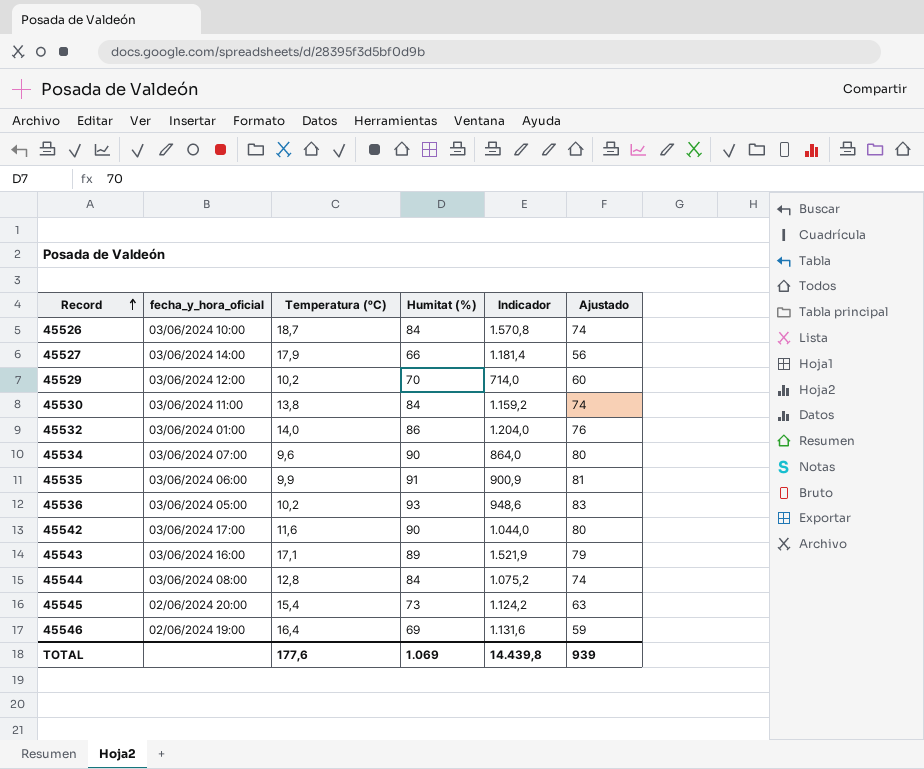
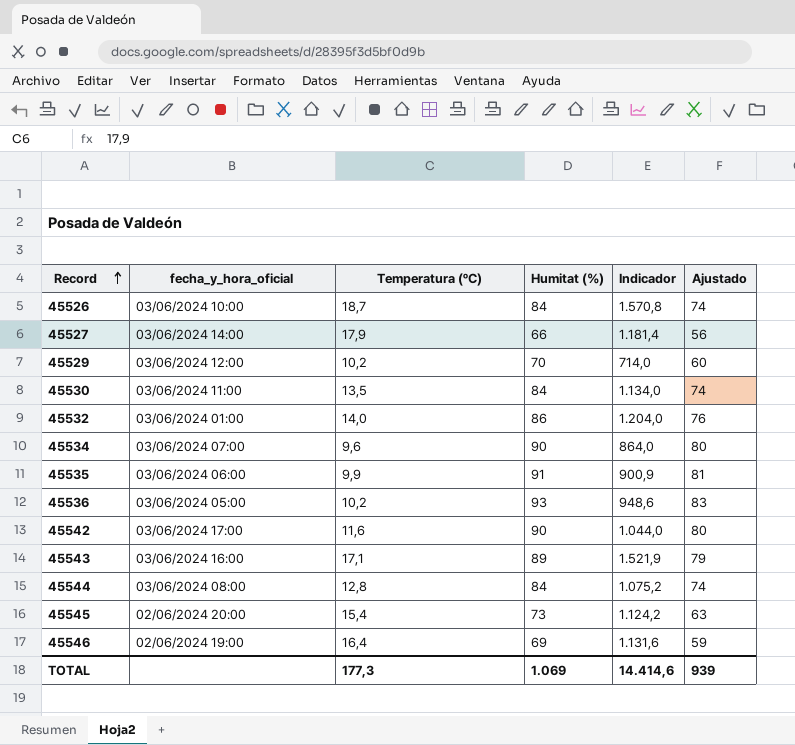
45530 | Temperatura (ºC): 13,8 -> 13,5
45530 | Indicador: 1.159,2 -> 1.134,0
TOTAL | Temperatura (ºC): 177,6 -> 177,3
TOTAL | Indicador: 14.439,8 -> 14.414,6

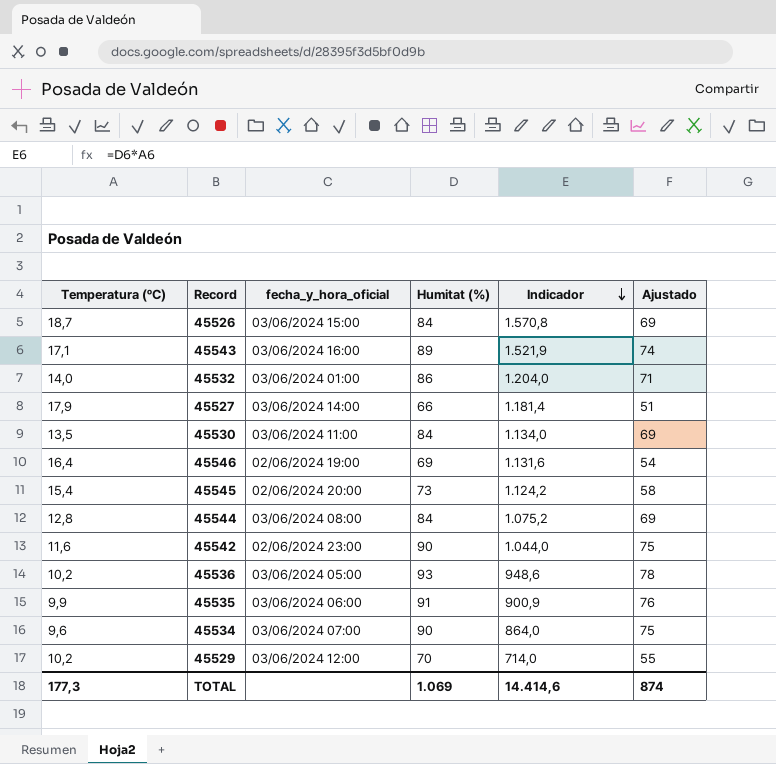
row order: Record ascending -> Indicador descending
column Temperatura (ºC) | position: 3 -> 1
column Ajustado | formula: [Humitat (%)] - 10 -> [Humitat (%)] - 15
45526 | fecha_y_hora_oficial: 03/06/2024 10:00 -> 03/06/2024 15:00
45542 | fecha_y_hora_oficial: 03/06/2024 17:00 -> 02/06/2024 23:00
TOTAL | Ajustado: 939 -> 874

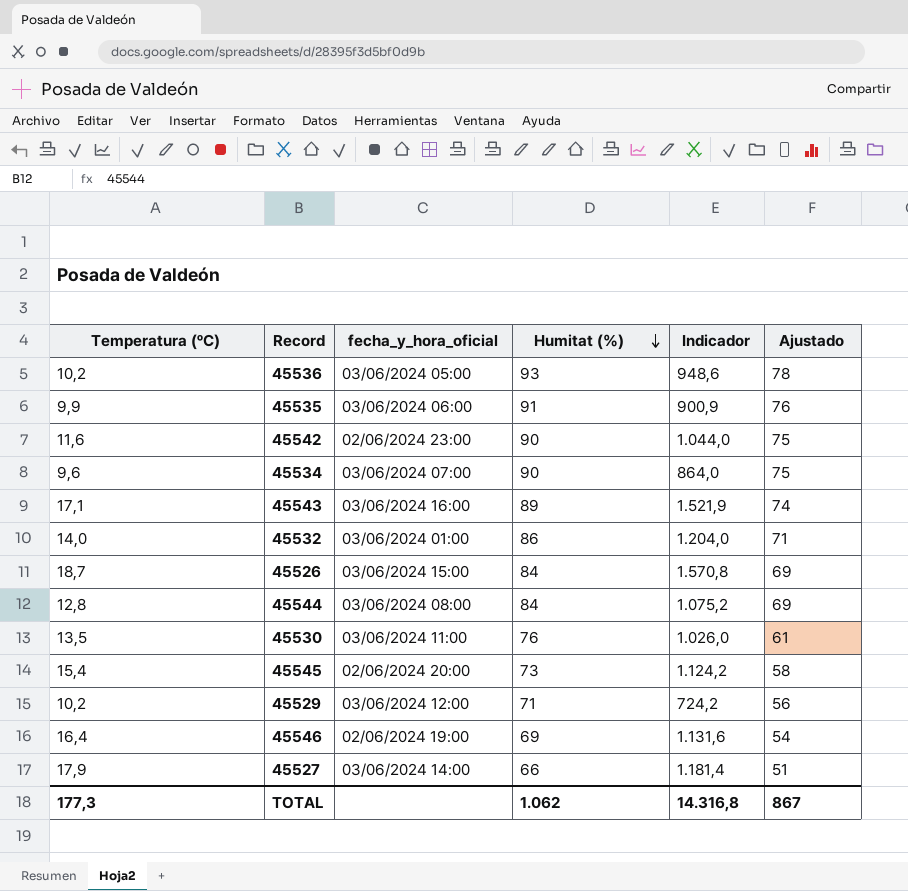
row order: Indicador descending -> Humitat (%) descending
45530 | Humitat (%): 84 -> 76
45530 | Indicador: 1.134,0 -> 1.026,0
45530 | Ajustado: 69 -> 61
45529 | Humitat (%): 70 -> 71
45529 | Indicador: 714,0 -> 724,2
45529 | Ajustado: 55 -> 56
TOTAL | Humitat (%): 1.069 -> 1.062
TOTAL | Indicador: 14.414,6 -> 14.316,8
TOTAL | Ajustado: 874 -> 867

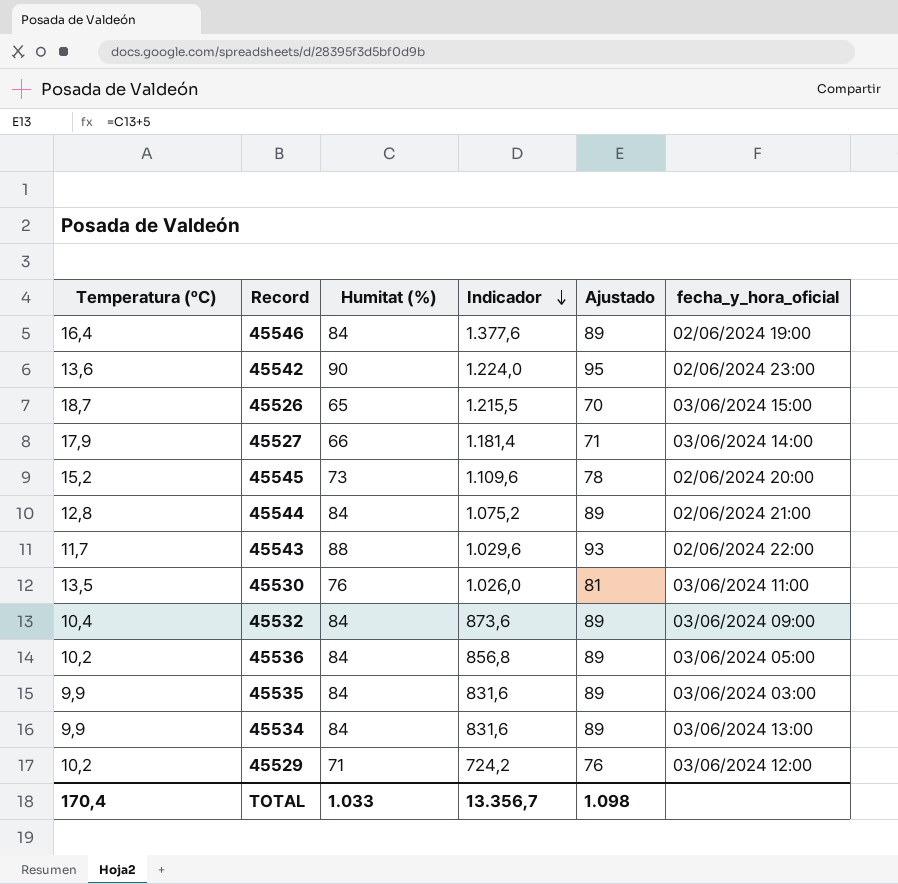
row order: Humitat (%) descending -> Indicador descending
column Ajustado | formula: [Humitat (%)] - 15 -> [Humitat (%)] + 5
column fecha_y_hora_oficial | position: 3 -> 6
45546 | Humitat (%): 69 -> 84
45546 | Indicador: 1.131,6 -> 1.377,6
45542 | Temperatura (ºC): 11,6 -> 13,6
45542 | Indicador: 1.044,0 -> 1.224,0
45526 | Humitat (%): 84 -> 65
45526 | Indicador: 1.570,8 -> 1.215,5
45545 | Temperatura (ºC): 15,4 -> 15,2
45545 | Indicador: 1.124,2 -> 1.109,6
45544 | fecha_y_hora_oficial: 03/06/2024 08:00 -> 02/06/2024 21:00
45543 | Temperatura (ºC): 17,1 -> 11,7
45543 | Humitat (%): 89 -> 88
45543 | Indicador: 1.521,9 -> 1.029,6
45543 | fecha_y_hora_oficial: 03/06/2024 16:00 -> 02/06/2024 22:00
45532 | Temperatura (ºC): 14,0 -> 10,4
45532 | Humitat (%): 86 -> 84
45532 | Indicador: 1.204,0 -> 873,6
45532 | fecha_y_hora_oficial: 03/06/2024 01:00 -> 03/06/2024 09:00
45536 | Humitat (%): 93 -> 84
45536 | Indicador: 948,6 -> 856,8
45535 | Humitat (%): 91 -> 84
45535 | Indicador: 900,9 -> 831,6
45535 | fecha_y_hora_oficial: 03/06/2024 06:00 -> 03/06/2024 03:00
45534 | Temperatura (ºC): 9,6 -> 9,9
45534 | Humitat (%): 90 -> 84
45534 | Indicador: 864,0 -> 831,6
45534 | fecha_y_hora_oficial: 03/06/2024 07:00 -> 03/06/2024 13:00
TOTAL | Temperatura (ºC): 177,3 -> 170,4
TOTAL | Humitat (%): 1.062 -> 1.033
TOTAL | Indicador: 14.316,8 -> 13.356,7
TOTAL | Ajustado: 867 -> 1.098

